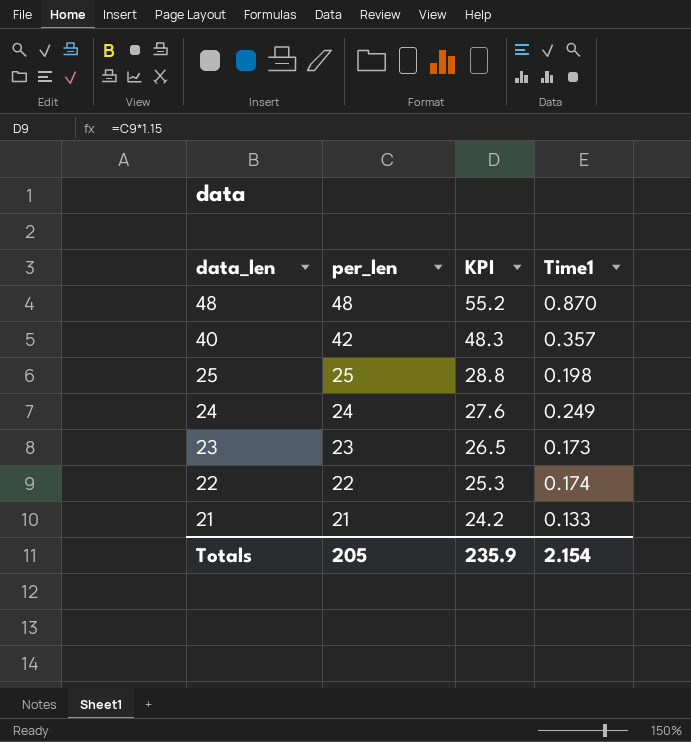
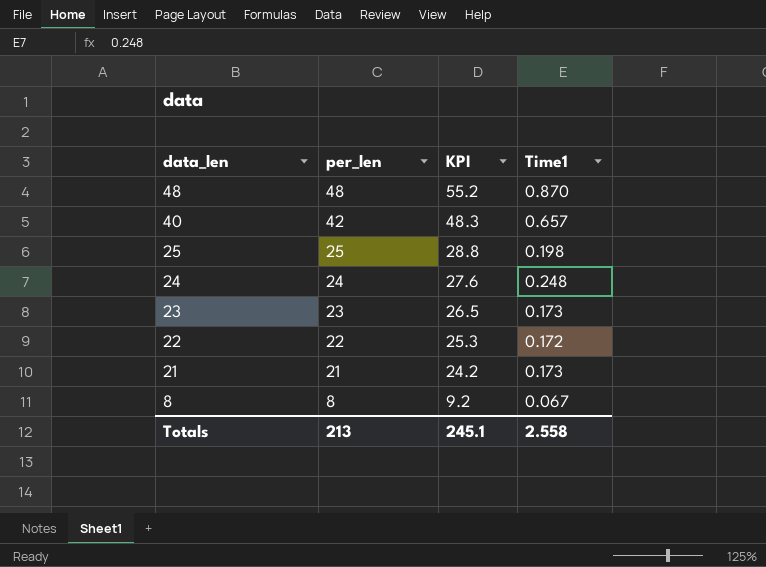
40 | Time1: 0.357 -> 0.657
24 | Time1: 0.249 -> 0.248
22 | Time1: 0.174 -> 0.172
21 | Time1: 0.133 -> 0.173
row 8: none -> 8 | 9.2 | 0.067
Totals | per_len: 205 -> 213
Totals | KPI: 235.9 -> 245.1
Totals | Time1: 2.154 -> 2.558

